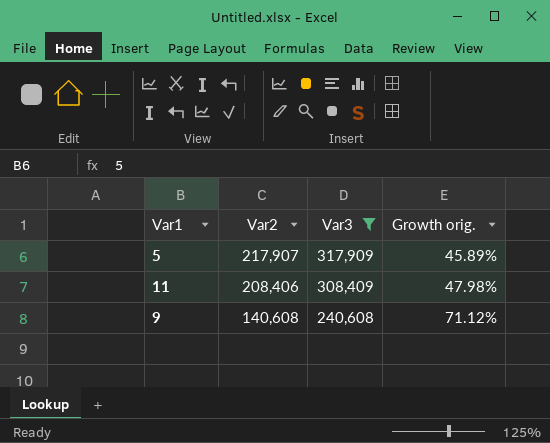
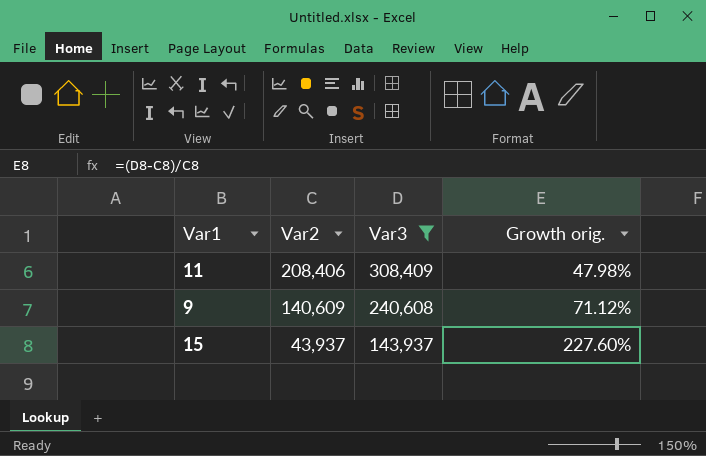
row 5: 217,907 | 317,909 | 45.89% -> none
9 | Var2: 140,608 -> 140,609
row 15: none -> 43,937 | 143,937 | 227.60%

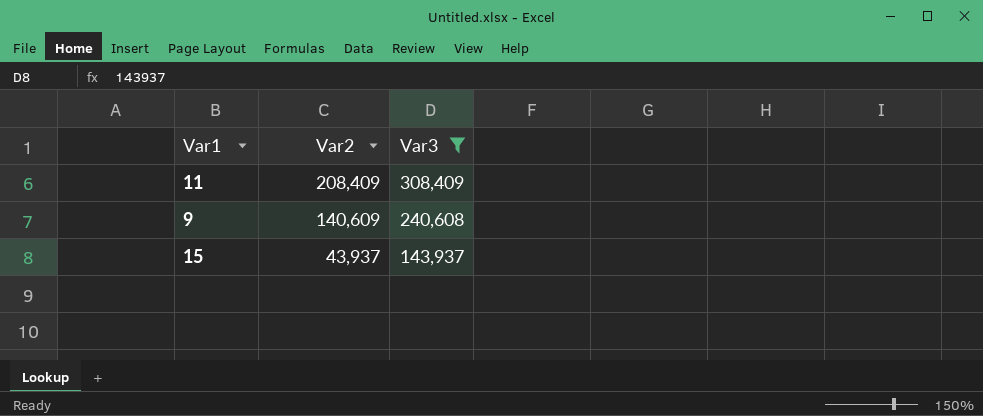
column Growth orig. | formula: ([Var3] - [Var2]) / [Var2] -> none
11 | Var2: 208,406 -> 208,409

